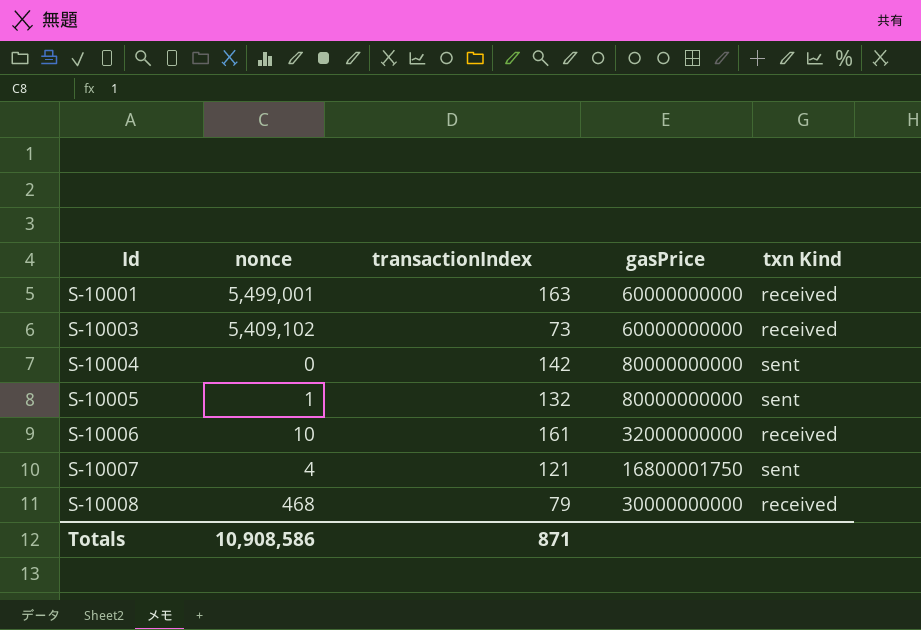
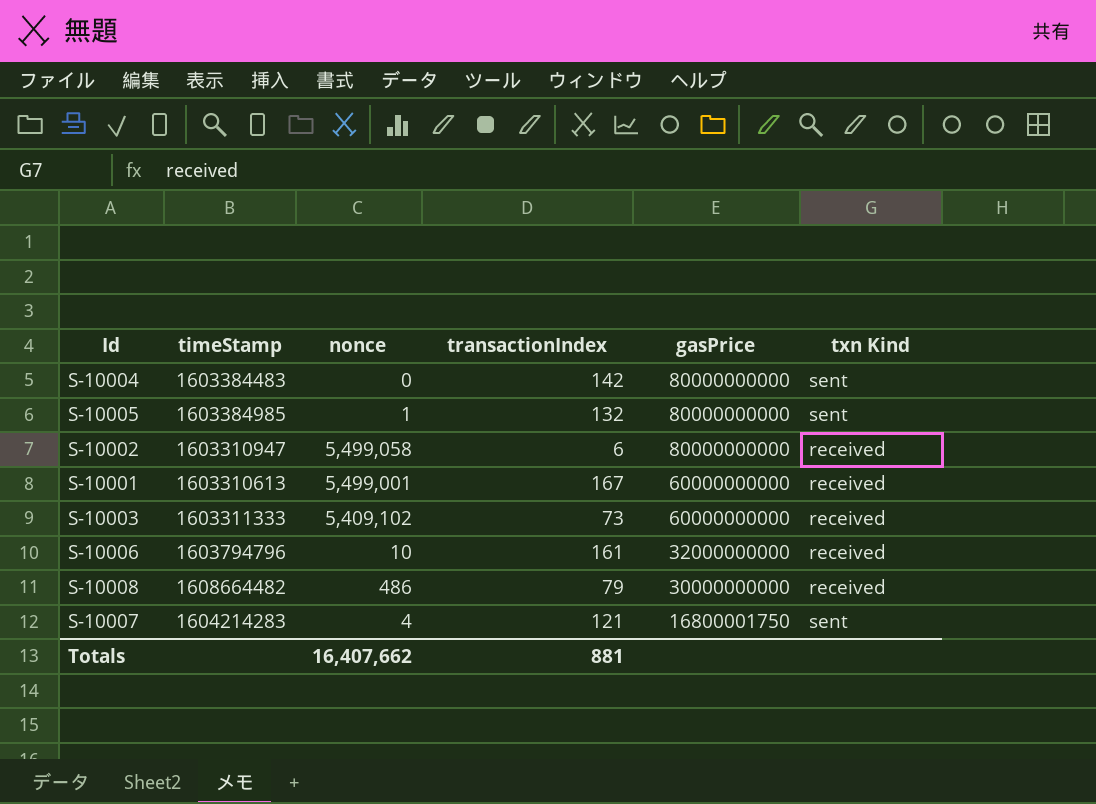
row order: Id ascending -> gasPrice descending
column timeStamp | position: none -> 2
row S-10002: none -> 1603310947 | 5,499,058 | 6 | 80000000000 | received
S-10001 | transactionIndex: 163 -> 167
S-10008 | nonce: 468 -> 486
Totals | nonce: 10,908,586 -> 16,407,662
Totals | transactionIndex: 871 -> 881

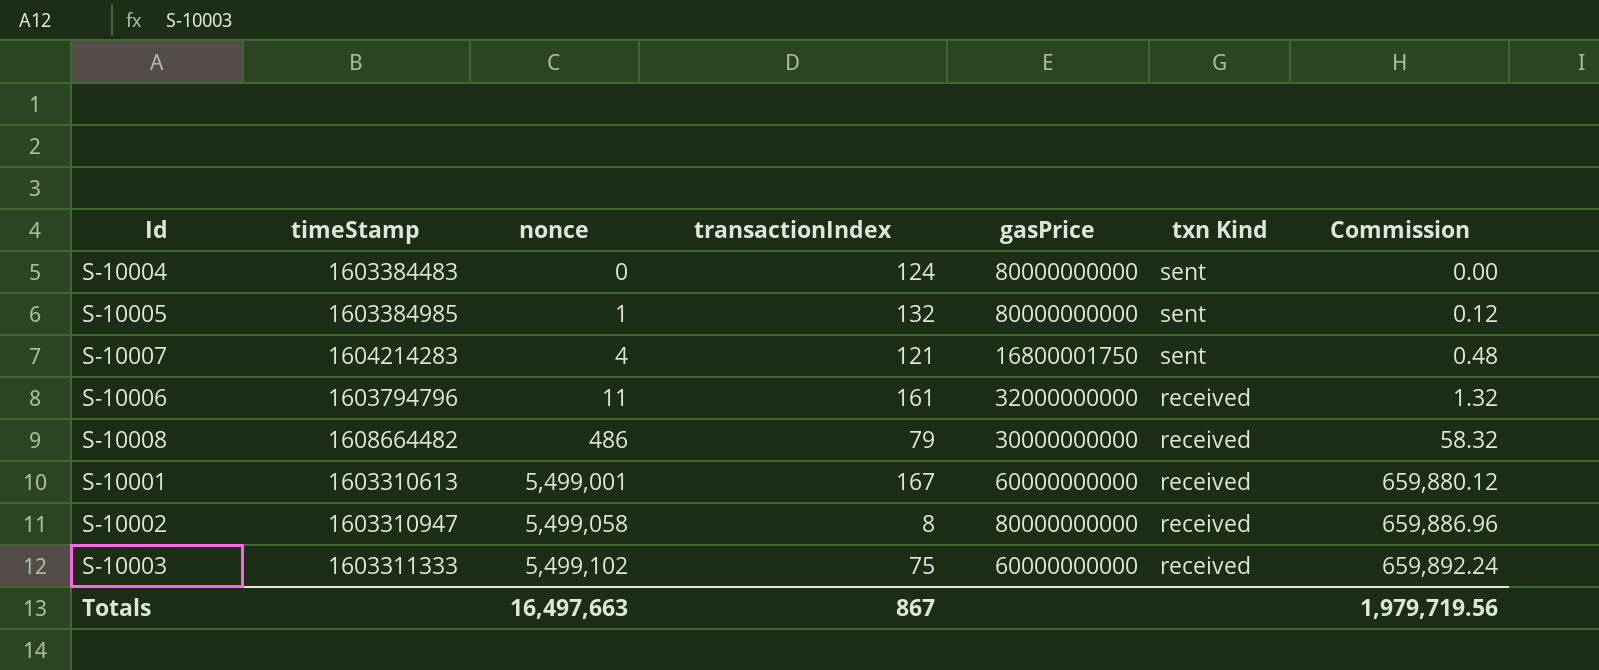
row order: gasPrice descending -> nonce ascending
column Commission | formula: none -> [nonce] * 0.12
S-10004 | transactionIndex: 142 -> 124
S-10006 | nonce: 10 -> 11
S-10002 | transactionIndex: 6 -> 8
S-10003 | nonce: 5,409,102 -> 5,499,102
S-10003 | transactionIndex: 73 -> 75
Totals | nonce: 16,407,662 -> 16,497,663
Totals | transactionIndex: 881 -> 867

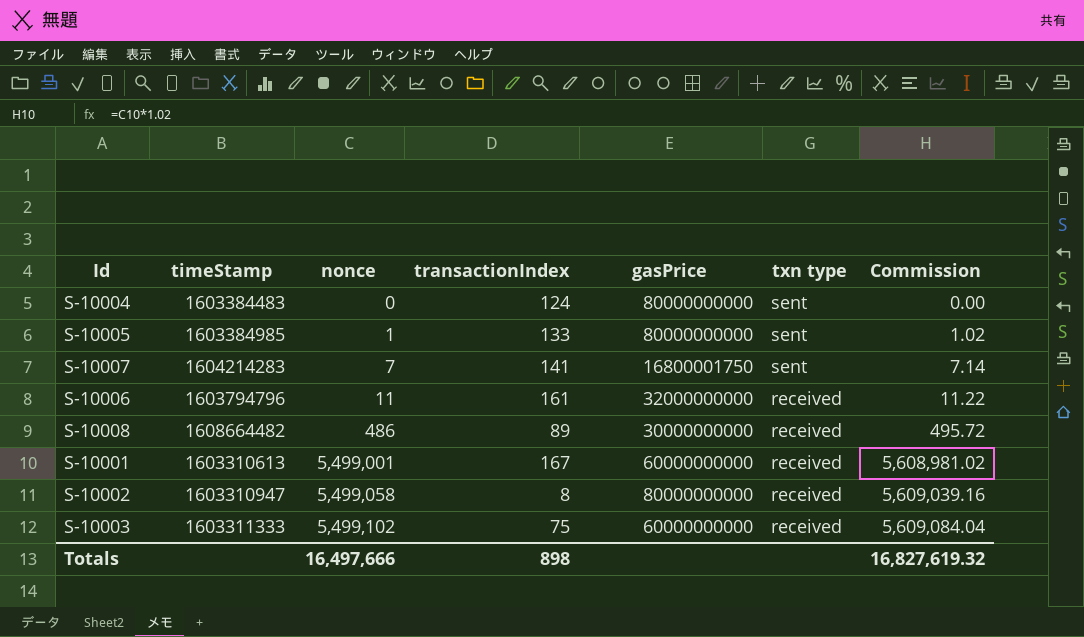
column name: txn Kind -> txn type
column Commission | formula: [nonce] * 0.12 -> [nonce] * 1.02
S-10005 | transactionIndex: 132 -> 133
S-10007 | nonce: 4 -> 7
S-10007 | transactionIndex: 121 -> 141
S-10008 | transactionIndex: 79 -> 89
Totals | nonce: 16,497,663 -> 16,497,666
Totals | transactionIndex: 867 -> 898
Totals | Commission: 1,979,719.56 -> 16,827,619.32

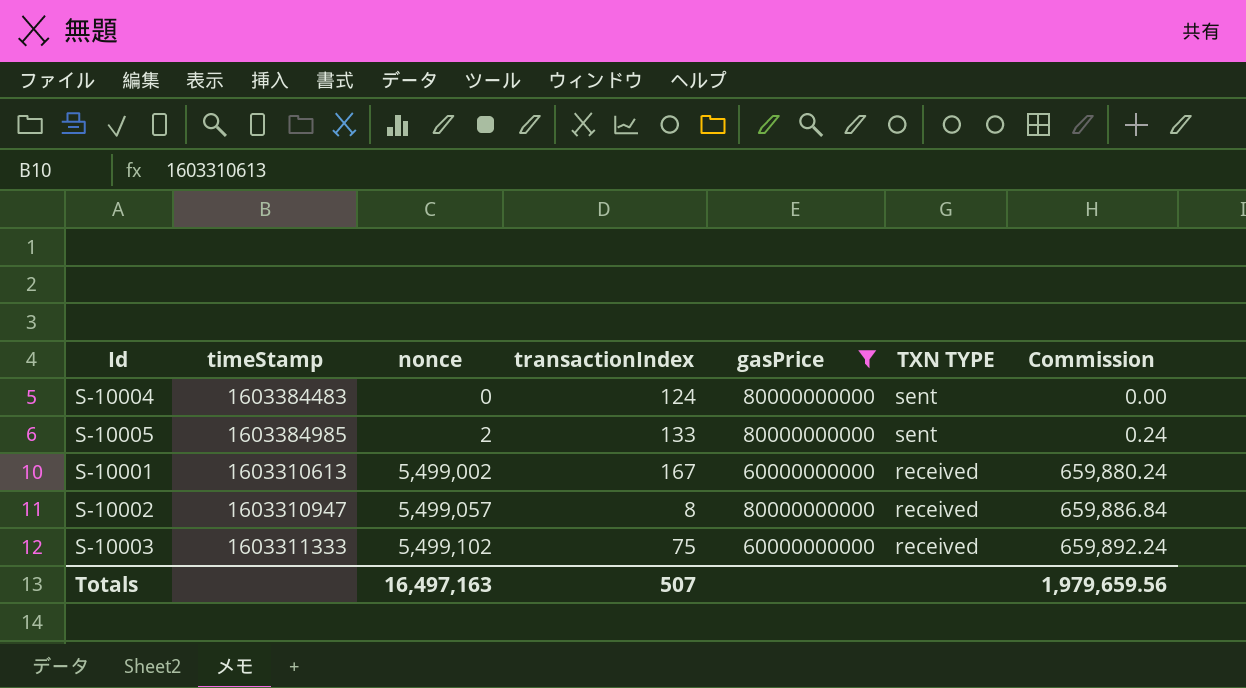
filter: none -> gasPrice >= 60000000000
column name: txn type -> TXN TYPE
column Commission | formula: [nonce] * 1.02 -> [nonce] * 0.12
S-10005 | nonce: 1 -> 2
S-10001 | nonce: 5,499,001 -> 5,499,002
S-10002 | nonce: 5,499,058 -> 5,499,057
Totals | nonce: 16,497,666 -> 16,497,163
Totals | transactionIndex: 898 -> 507
Totals | Commission: 16,827,619.32 -> 1,979,659.56

